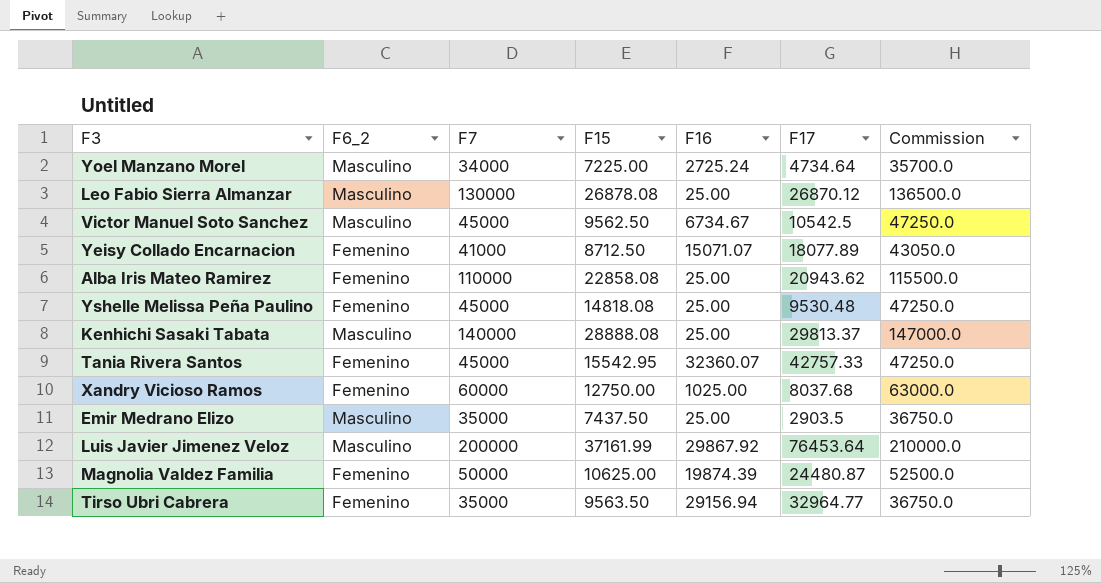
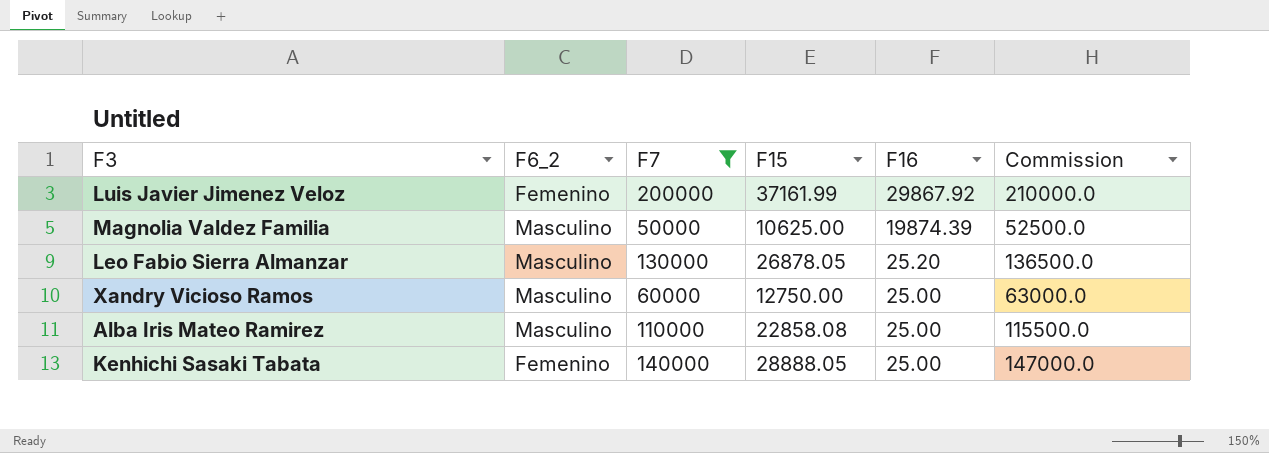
filter: none -> F7 >= 50000
row order: none -> F16 descending
column F17 | position: 6 -> none
Luis Javier Jimenez Veloz | F6_2: Masculino -> Femenino
Magnolia Valdez Familia | F6_2: Femenino -> Masculino
Leo Fabio Sierra Almanzar | F15: 26878.08 -> 26878.05
Leo Fabio Sierra Almanzar | F16: 25.00 -> 25.20
Xandry Vicioso Ramos | F6_2: Femenino -> Masculino
Xandry Vicioso Ramos | F16: 1025.00 -> 25.00
Alba Iris Mateo Ramirez | F6_2: Femenino -> Masculino
Kenhichi Sasaki Tabata | F6_2: Masculino -> Femenino
Kenhichi Sasaki Tabata | F15: 28888.08 -> 28888.05

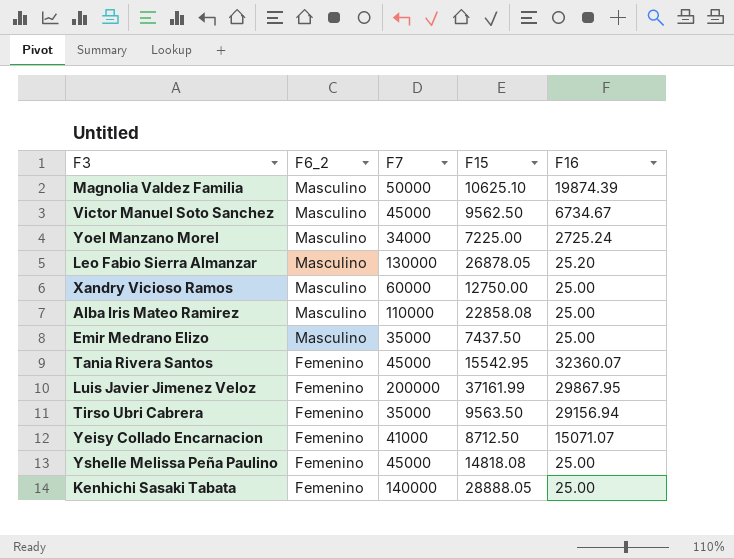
filter: F7 >= 50000 -> none
row order: F16 descending -> F6_2 descending
column Commission | formula: [F7] * 1.05 -> none
Magnolia Valdez Familia | F15: 10625.00 -> 10625.10
Luis Javier Jimenez Veloz | F16: 29867.92 -> 29867.95

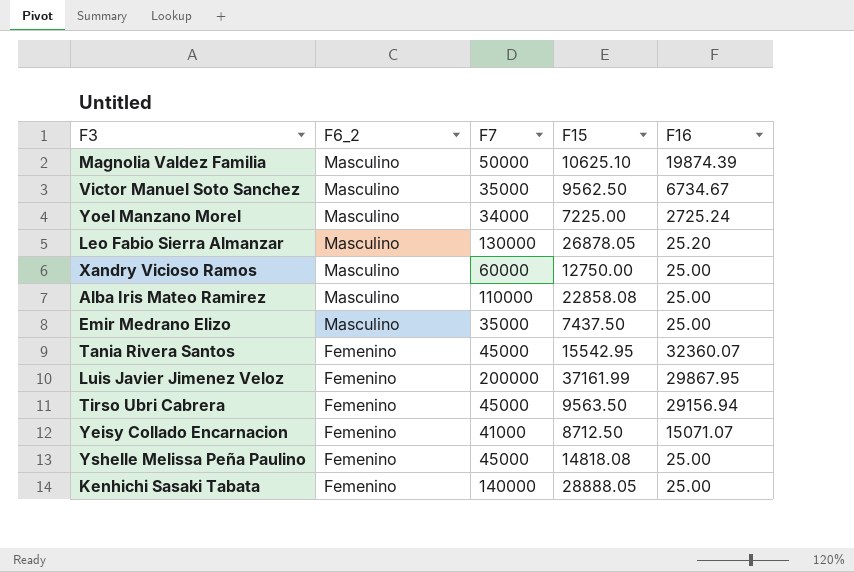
Victor Manuel Soto Sanchez | F7: 45000 -> 35000
Tirso Ubri Cabrera | F7: 35000 -> 45000

